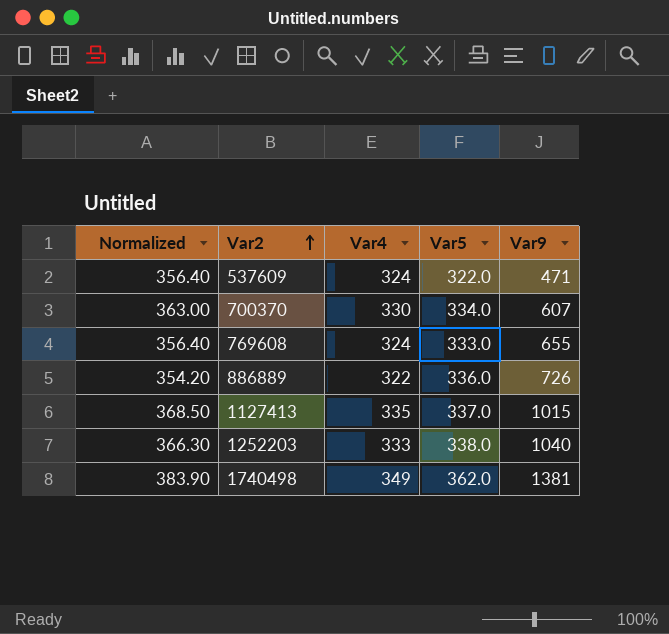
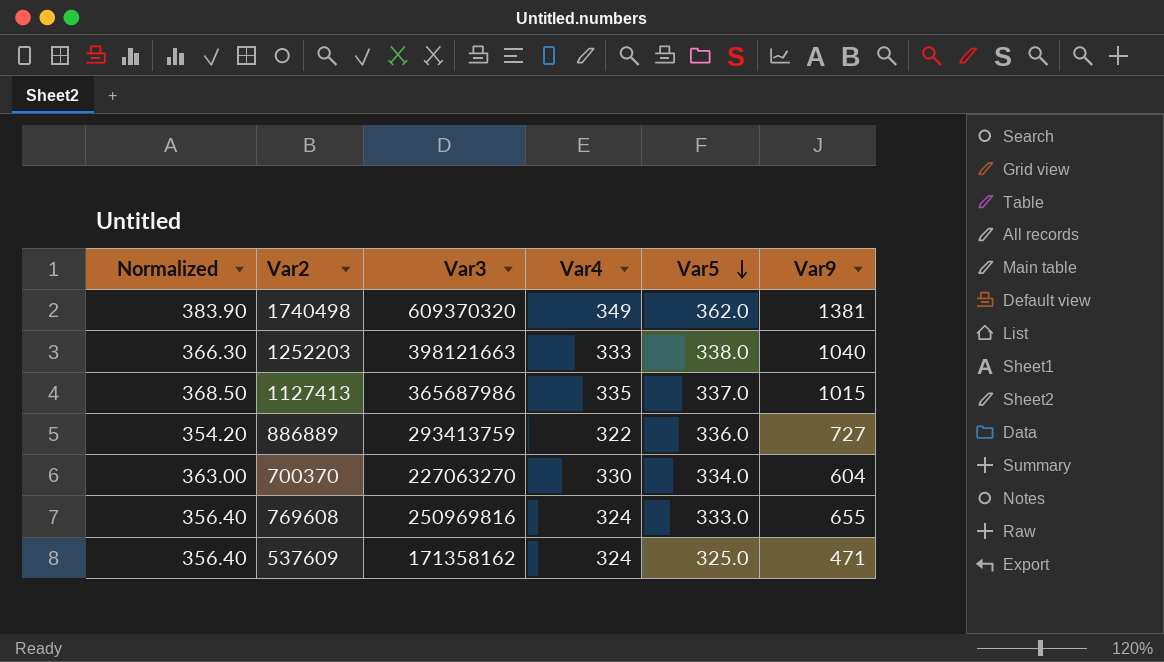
row order: Var2 ascending -> Var5 descending
column Var3 | position: none -> 3
886889 | Var9: 726 -> 727
700370 | Var9: 607 -> 604
537609 | Var5: 322.0 -> 325.0

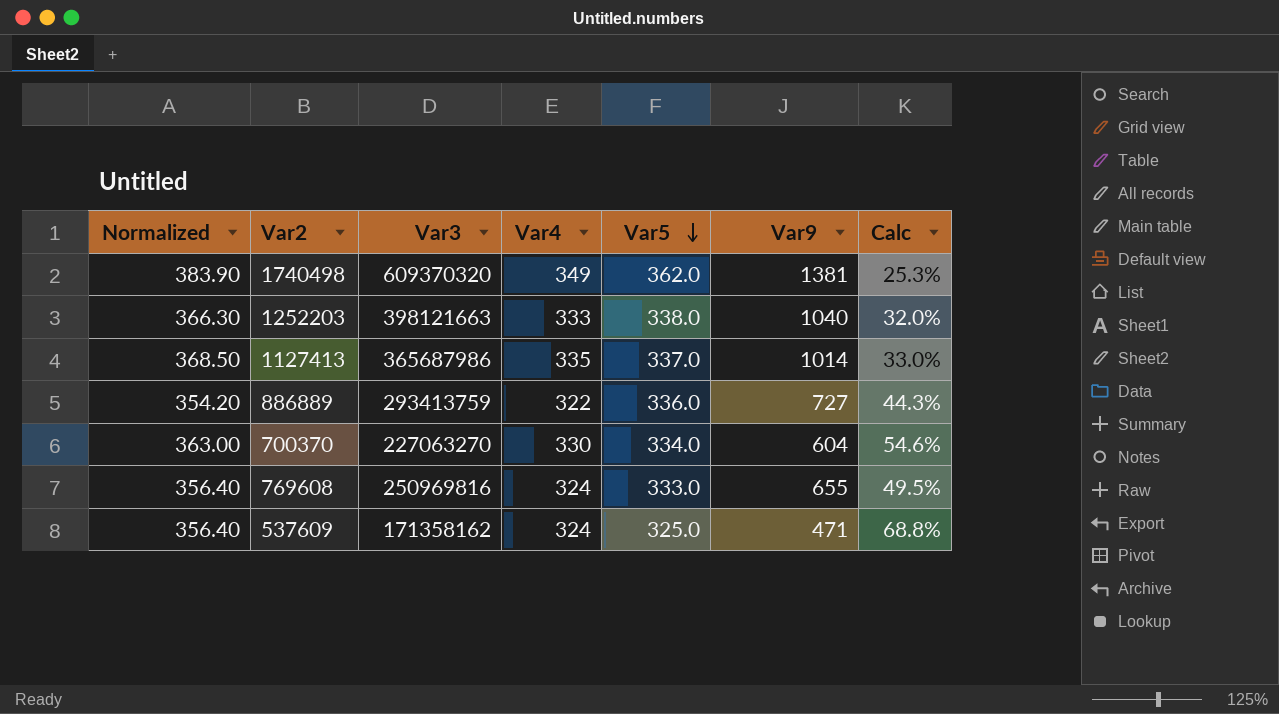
column Calc | formula: none -> [Var4] / [Var9]
1127413 | Var9: 1015 -> 1014

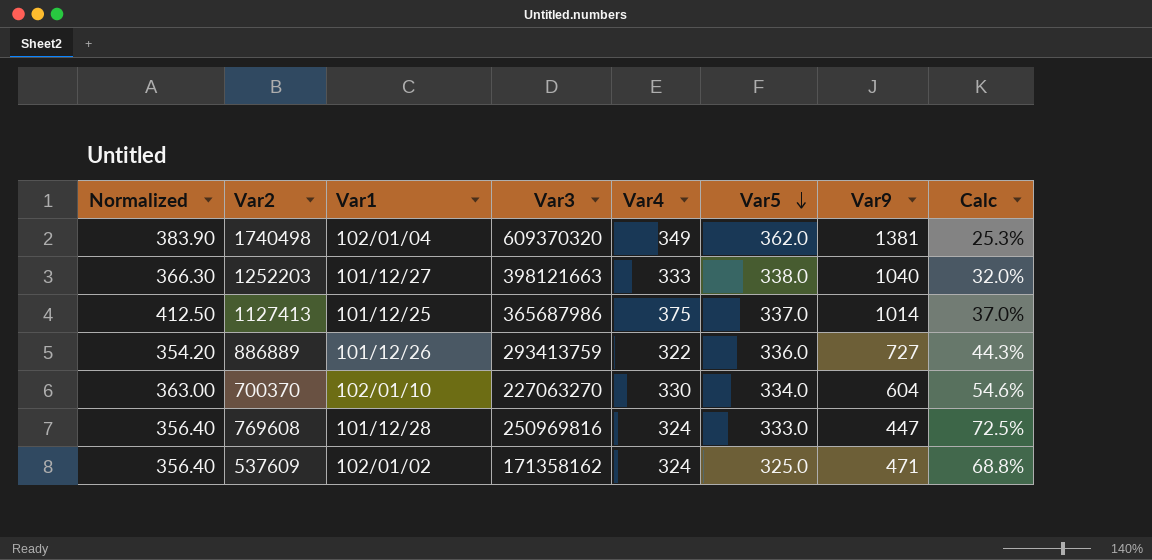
column Var1 | position: none -> 3
1127413 | Normalized: 368.50 -> 412.50
1127413 | Var4: 335 -> 375
1127413 | Calc: 33.0% -> 37.0%
769608 | Var9: 655 -> 447
769608 | Calc: 49.5% -> 72.5%

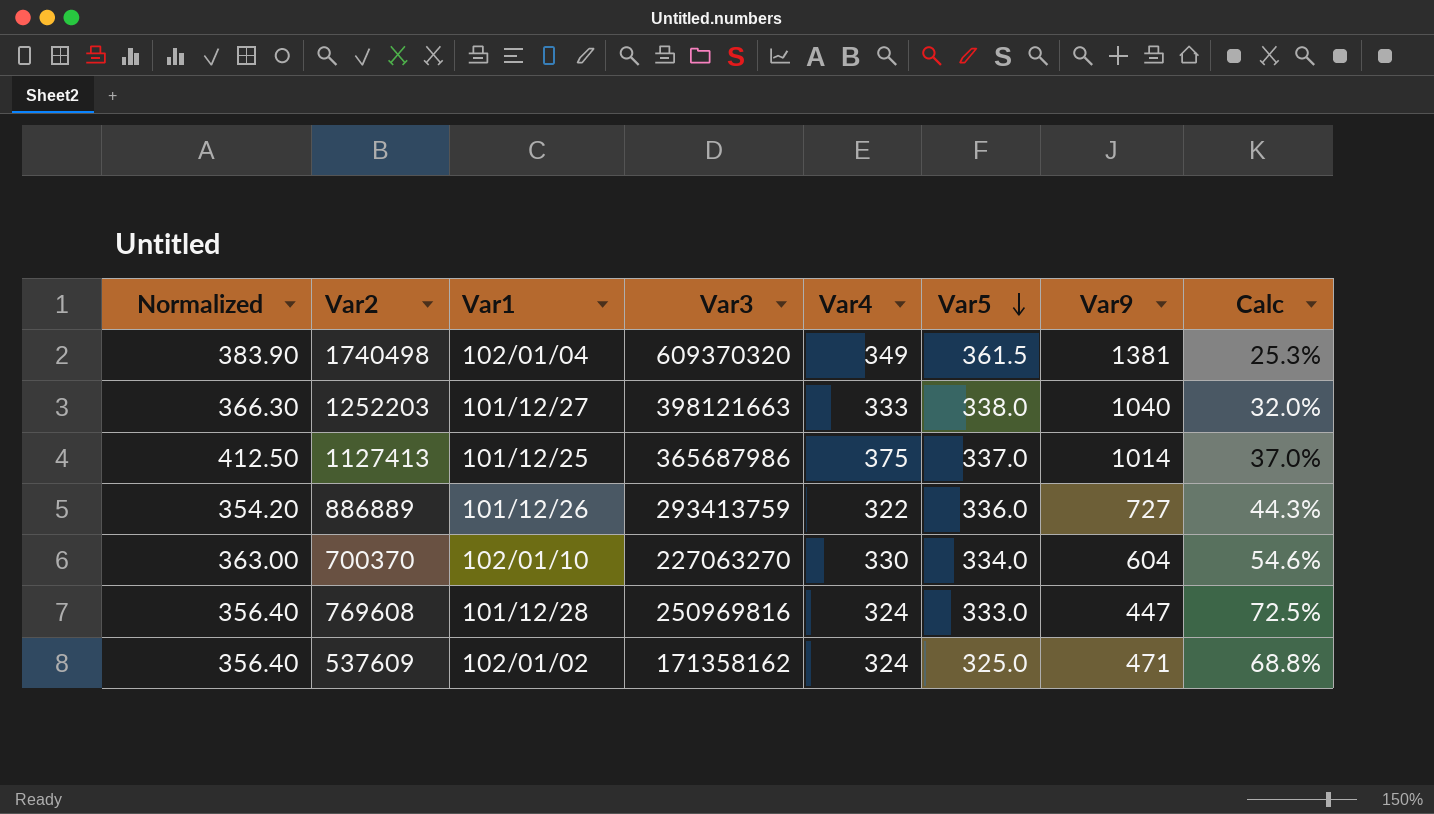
1740498 | Var5: 362.0 -> 361.5

